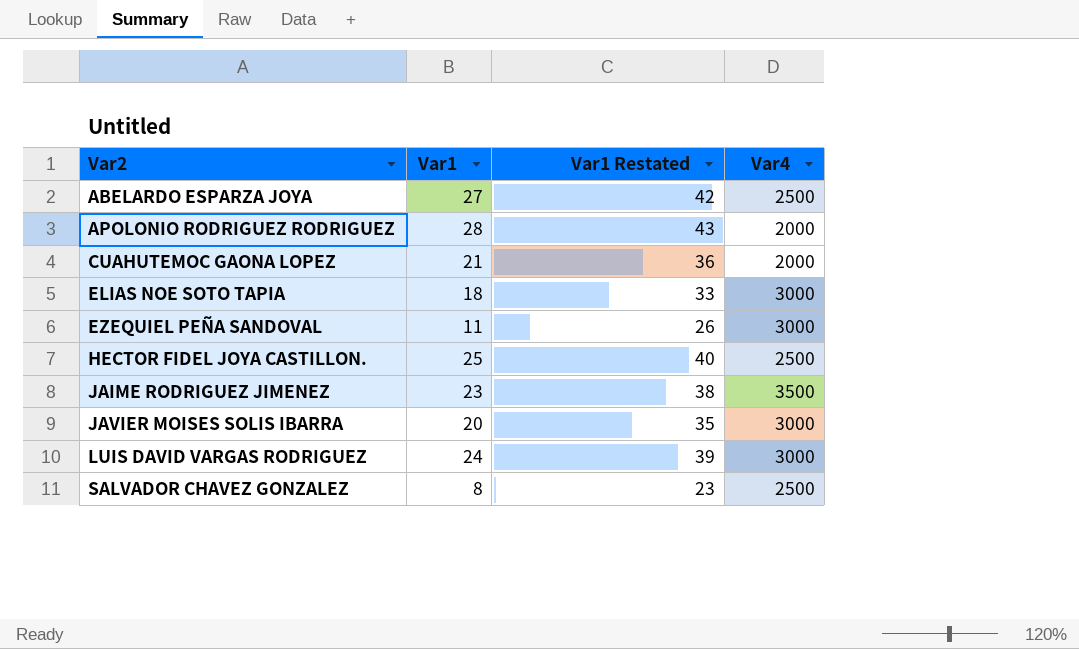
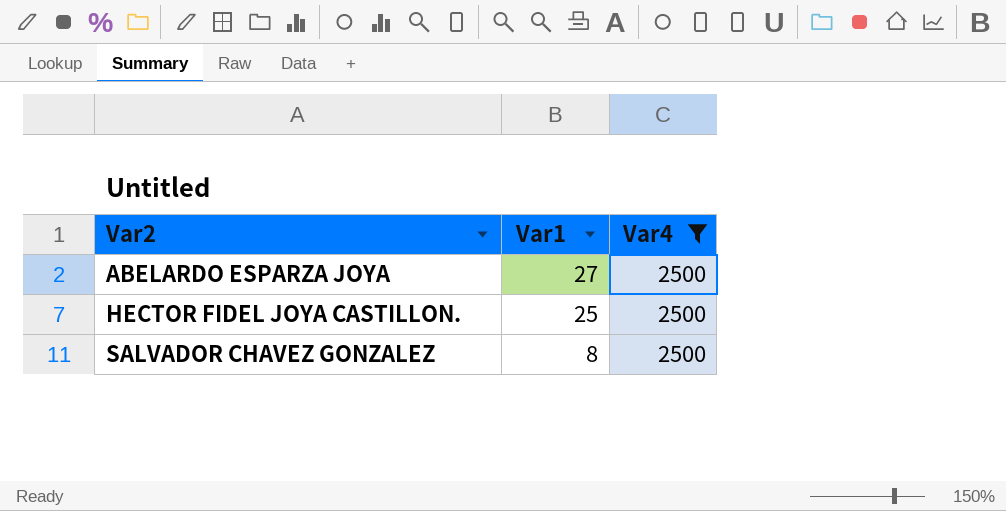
filter: none -> Var4 = 2500
column Var1 Restated | formula: [Var1] + 15 -> none

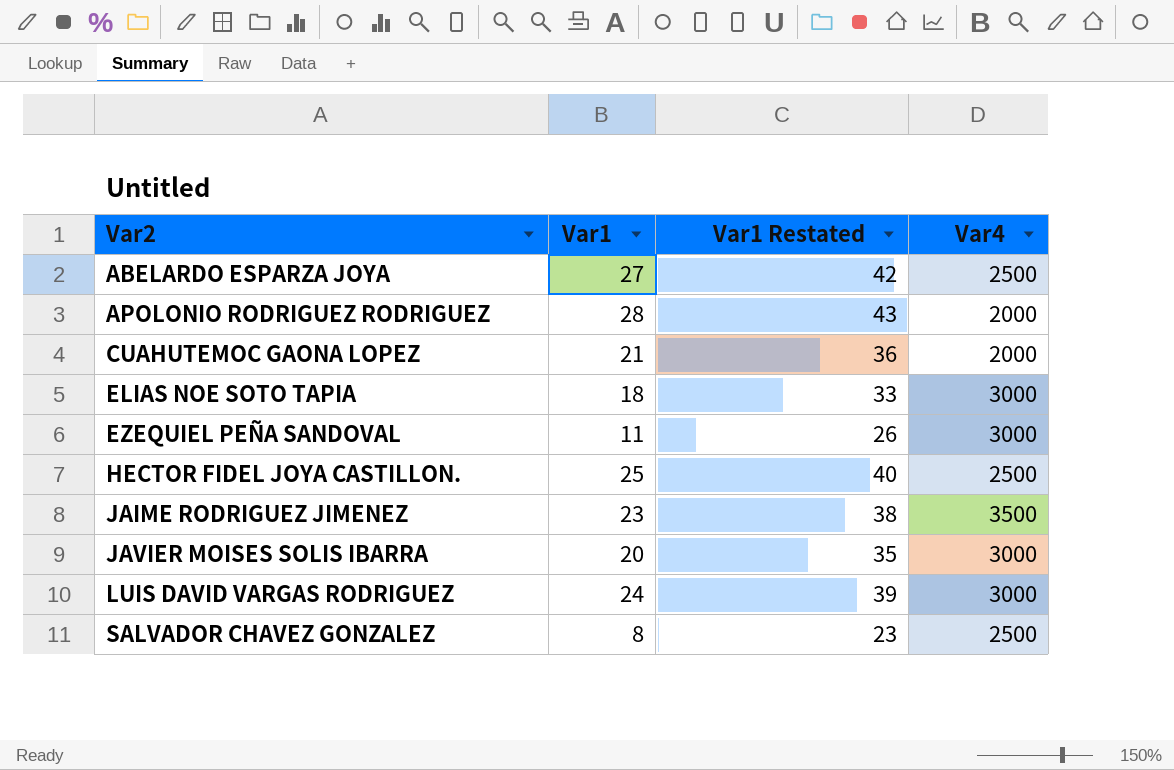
filter: Var4 = 2500 -> none
column Var1 Restated | formula: none -> [Var1] + 15

